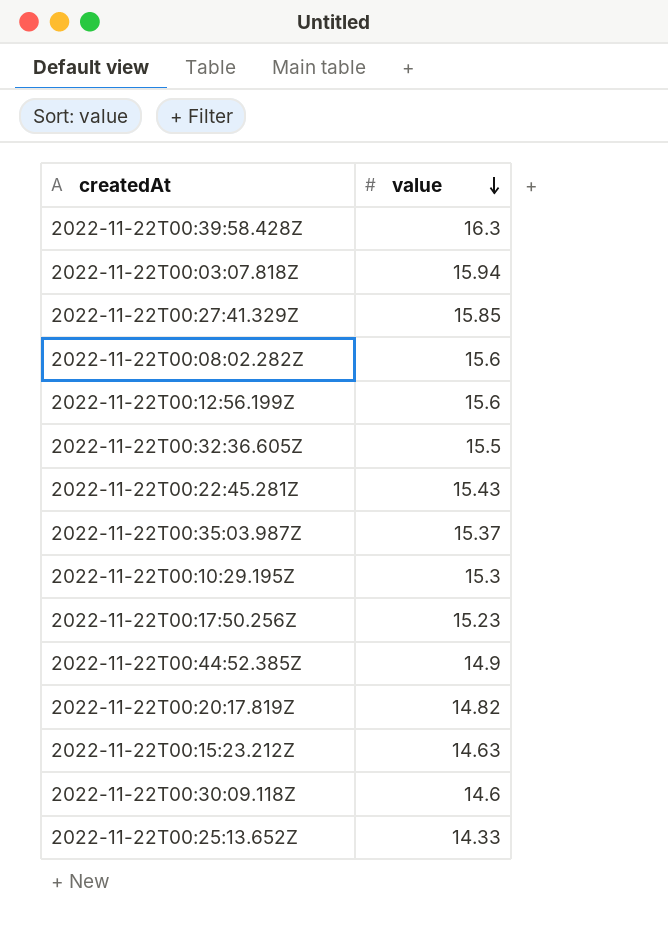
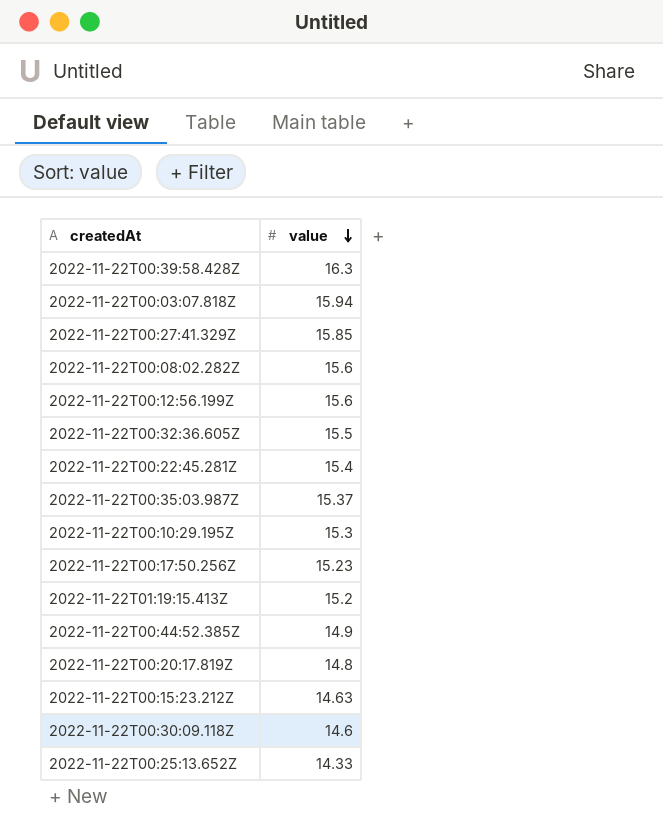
2022-11-22T00:22:45.281Z | value: 15.43 -> 15.4
row 2022-11-22T01:19:15.413Z: none -> 15.2
2022-11-22T00:20:17.819Z | value: 14.82 -> 14.8

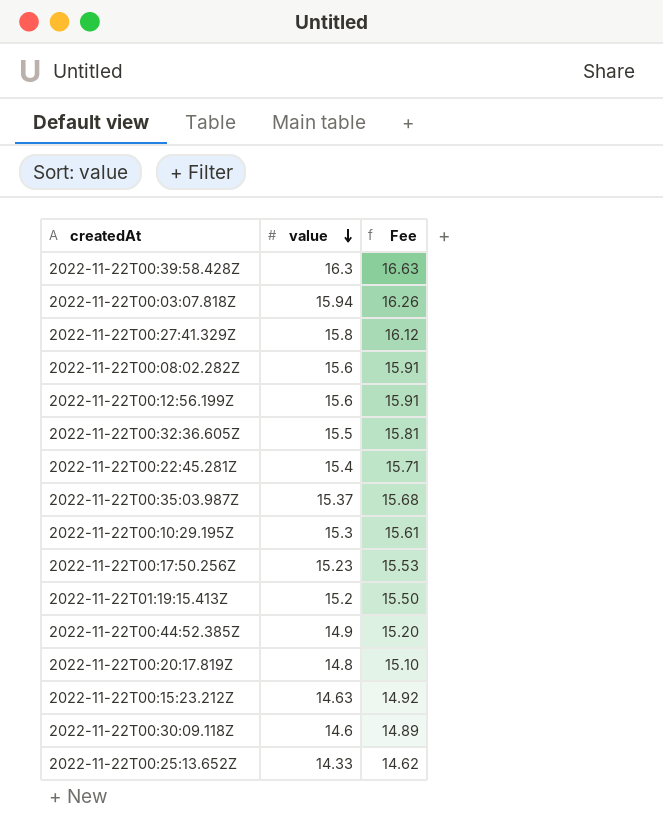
column Fee | formula: none -> [value] * 1.02
2022-11-22T00:27:41.329Z | value: 15.85 -> 15.8

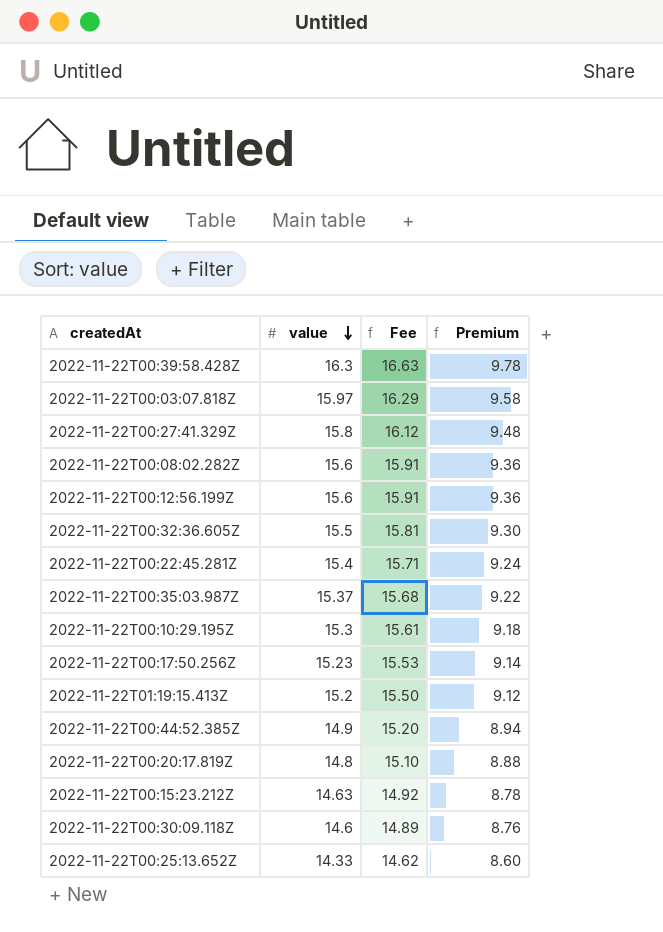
column Premium | formula: none -> [value] * 0.6
2022-11-22T00:03:07.818Z | value: 15.94 -> 15.97
2022-11-22T00:03:07.818Z | Fee: 16.26 -> 16.29

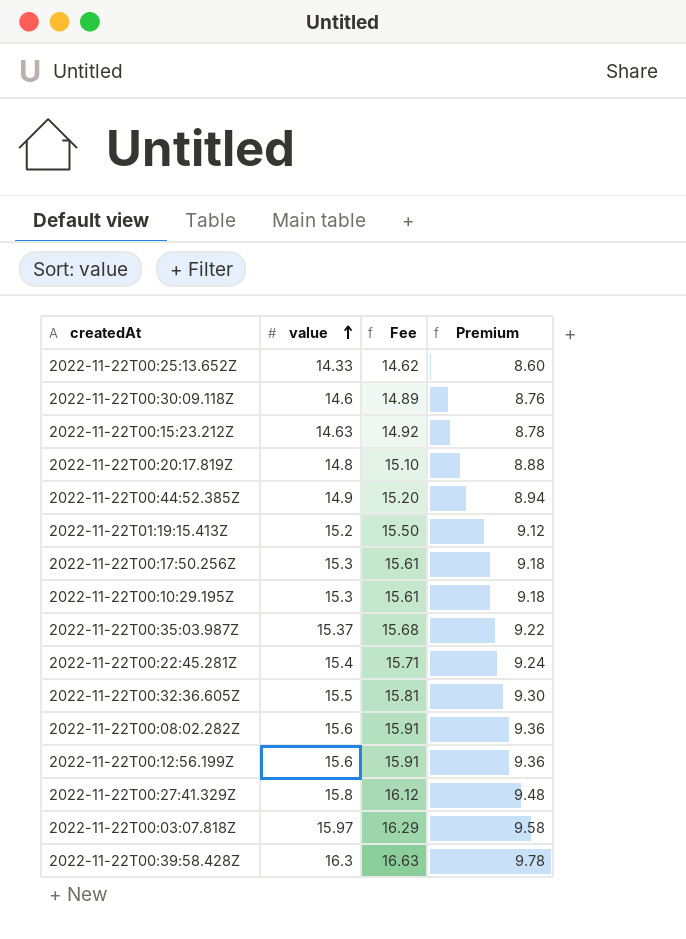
row order: value descending -> value ascending
2022-11-22T00:17:50.256Z | value: 15.23 -> 15.3
2022-11-22T00:17:50.256Z | Fee: 15.53 -> 15.61
2022-11-22T00:17:50.256Z | Premium: 9.14 -> 9.18

